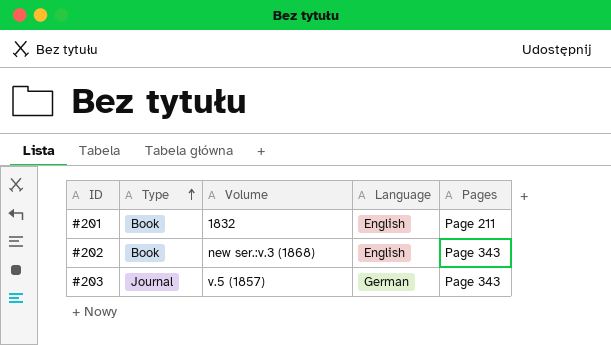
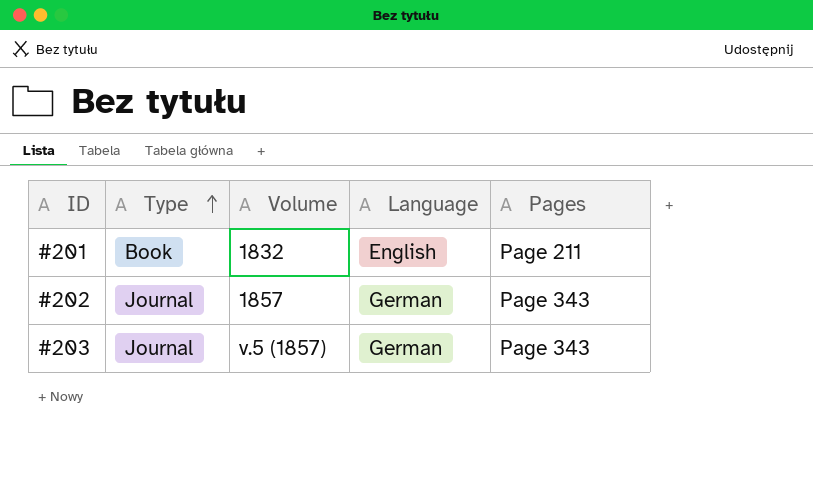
#202 | Type: Book -> Journal
#202 | Volume: new ser.:v.3 (1868) -> 1857
#202 | Language: English -> German

